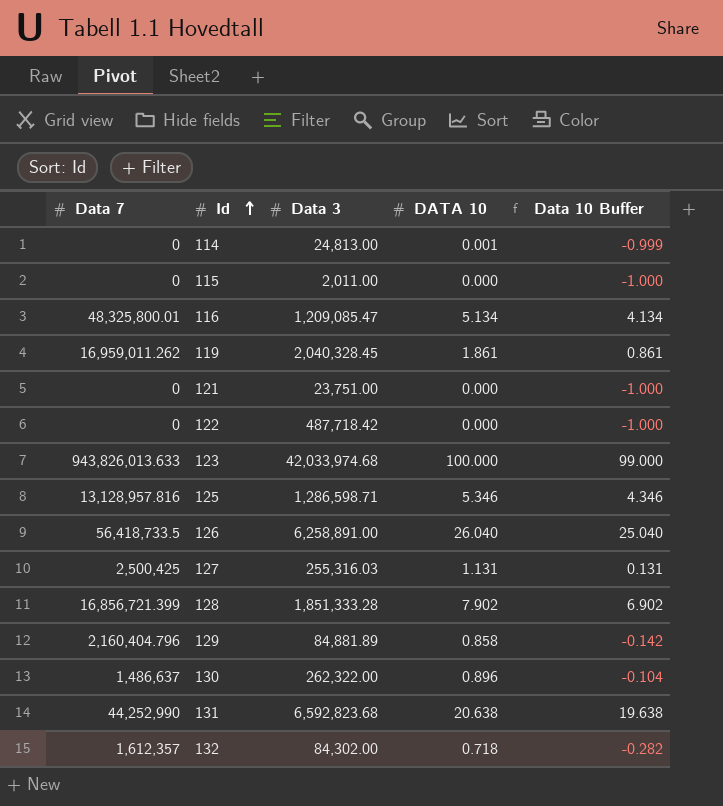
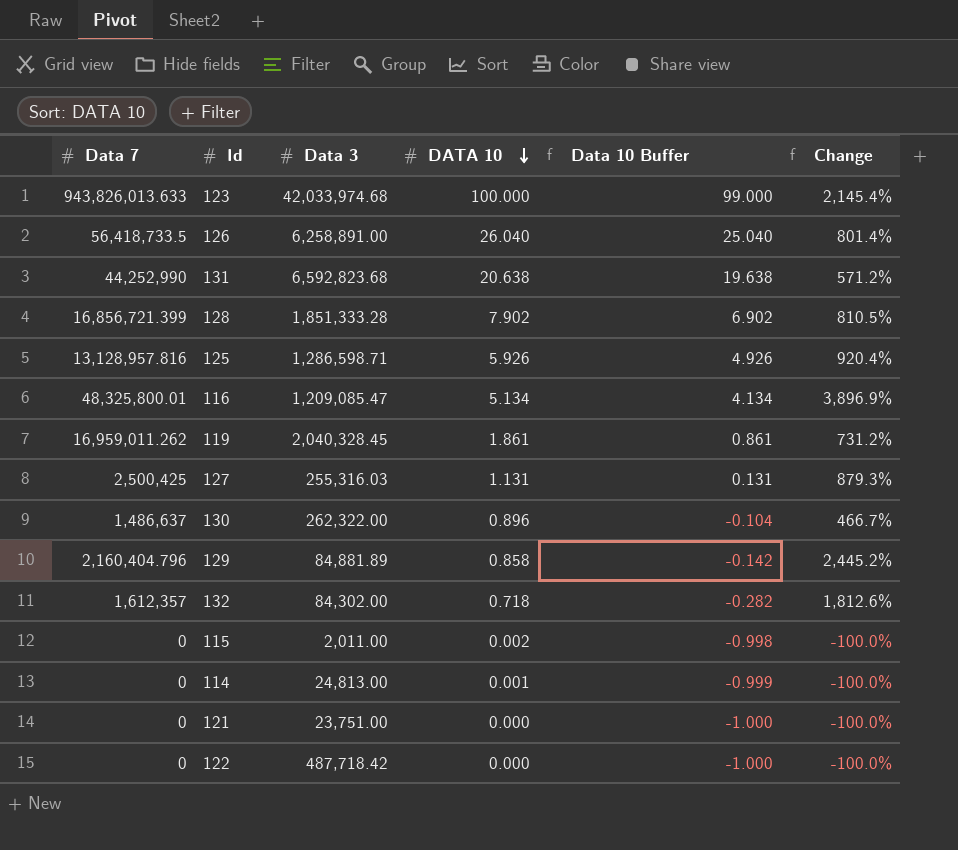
row order: Id ascending -> DATA 10 descending
column Change | formula: none -> ([Data 7] - [Data 3]) / [Data 3]
125 | DATA 10: 5.346 -> 5.926
125 | Data 10 Buffer: 4.346 -> 4.926
115 | DATA 10: 0.000 -> 0.002
115 | Data 10 Buffer: -1.000 -> -0.998

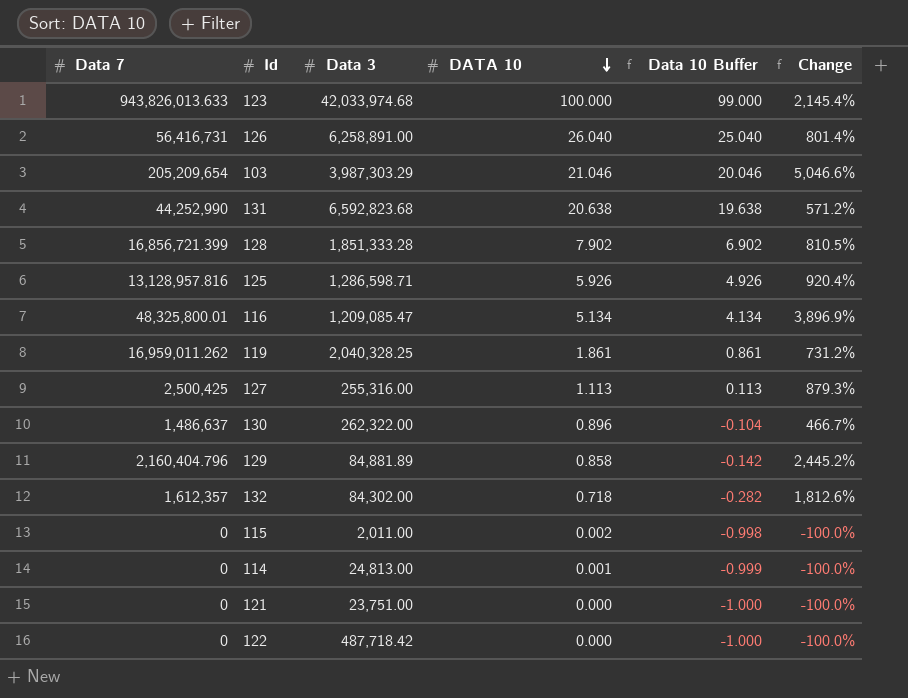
126 | Data 7: 56,418,733.5 -> 56,416,731
row 103: none -> 205,209,654 | 3,987,303.29 | 21.046 | 20.046 | 5,046.6%
119 | Data 3: 2,040,328.45 -> 2,040,328.25
127 | Data 3: 255,316.03 -> 255,316.00
127 | DATA 10: 1.131 -> 1.113
127 | Data 10 Buffer: 0.131 -> 0.113

